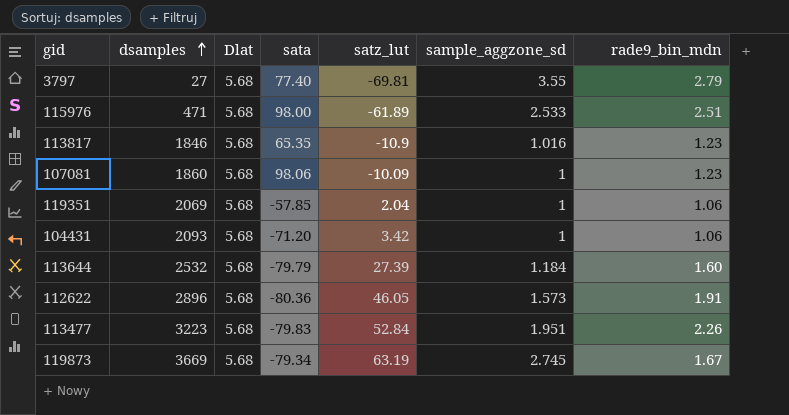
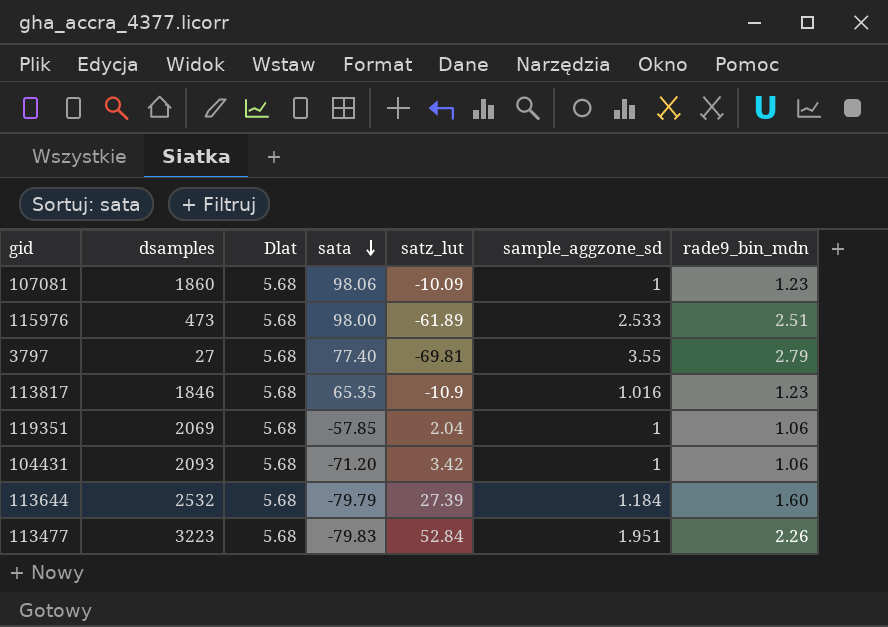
row order: dsamples ascending -> sata descending
row 112622: 2896 | 5.68 | -80.36 | 46.05 | 1.573 | 1.91 -> none
row 119873: 3669 | 5.68 | -79.34 | 63.19 | 2.745 | 1.67 -> none
115976 | dsamples: 471 -> 473

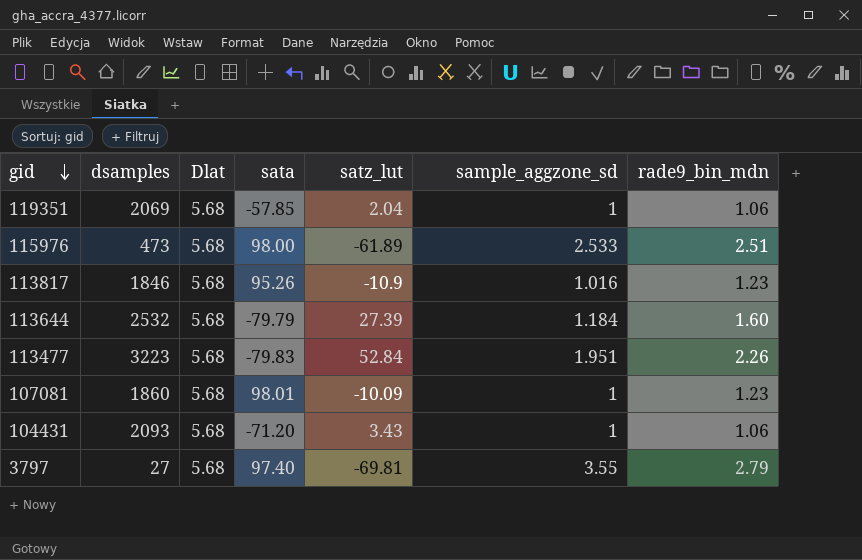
row order: sata descending -> gid descending
113817 | sata: 65.35 -> 95.26
107081 | sata: 98.06 -> 98.01
104431 | satz_lut: 3.42 -> 3.43
3797 | sata: 77.40 -> 97.40

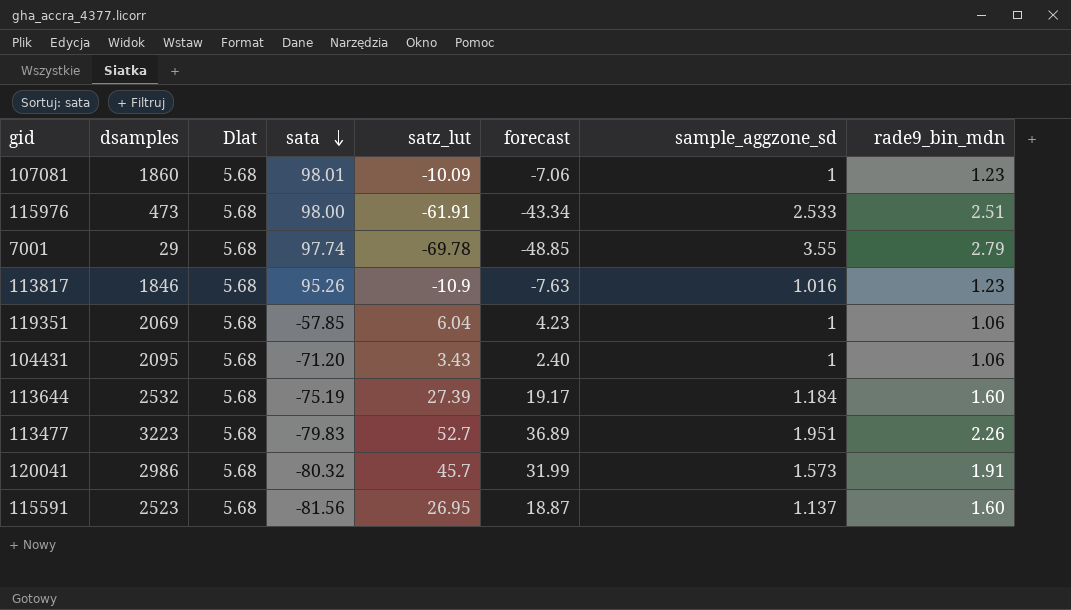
row order: gid descending -> sata descending
column forecast | formula: none -> [satz_lut] * 0.7
row 3797: 27 | 5.68 | 97.40 | -69.81 | 3.55 | 2.79 -> none
115976 | satz_lut: -61.89 -> -61.91
row 7001: none -> 29 | 5.68 | 97.74 | -69.78 | -48.85 | 3.55 | 2.79
119351 | satz_lut: 2.04 -> 6.04
104431 | dsamples: 2093 -> 2095
113644 | sata: -79.79 -> -75.19
113477 | satz_lut: 52.84 -> 52.7
row 120041: none -> 2986 | 5.68 | -80.32 | 45.7 | 31.99 | 1.573 | 1.91
row 115591: none -> 2523 | 5.68 | -81.56 | 26.95 | 18.87 | 1.137 | 1.60

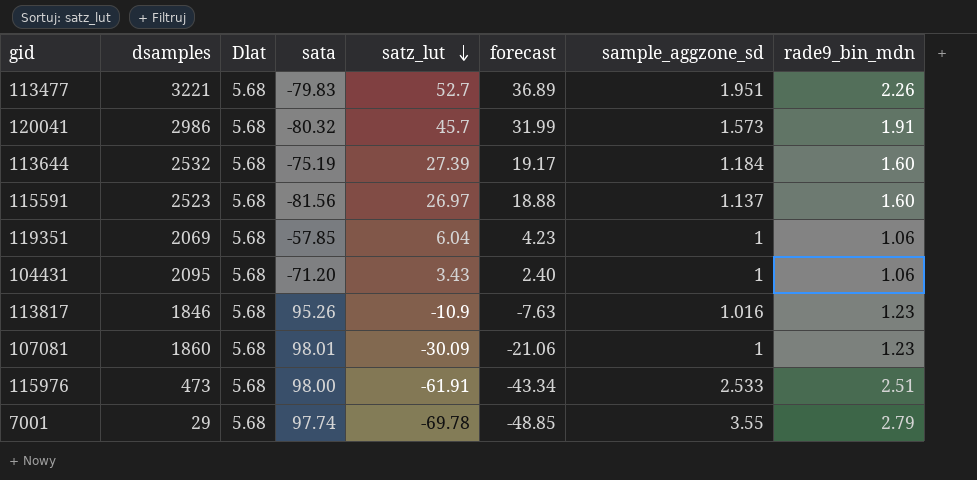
row order: sata descending -> satz_lut descending
113477 | dsamples: 3223 -> 3221
115591 | satz_lut: 26.95 -> 26.97
115591 | forecast: 18.87 -> 18.88
107081 | satz_lut: -10.09 -> -30.09
107081 | forecast: -7.06 -> -21.06

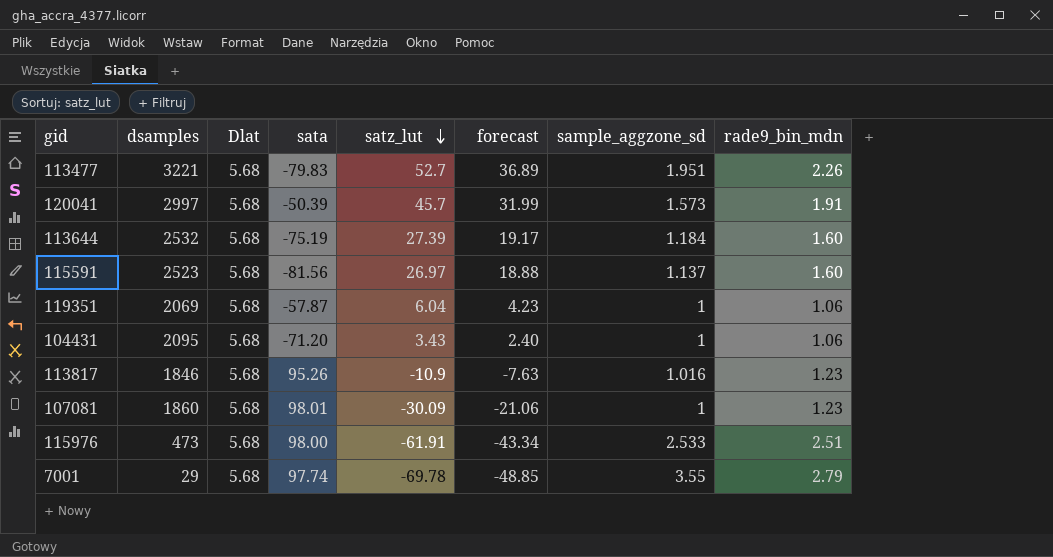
120041 | dsamples: 2986 -> 2997
120041 | sata: -80.32 -> -50.39
119351 | sata: -57.85 -> -57.87

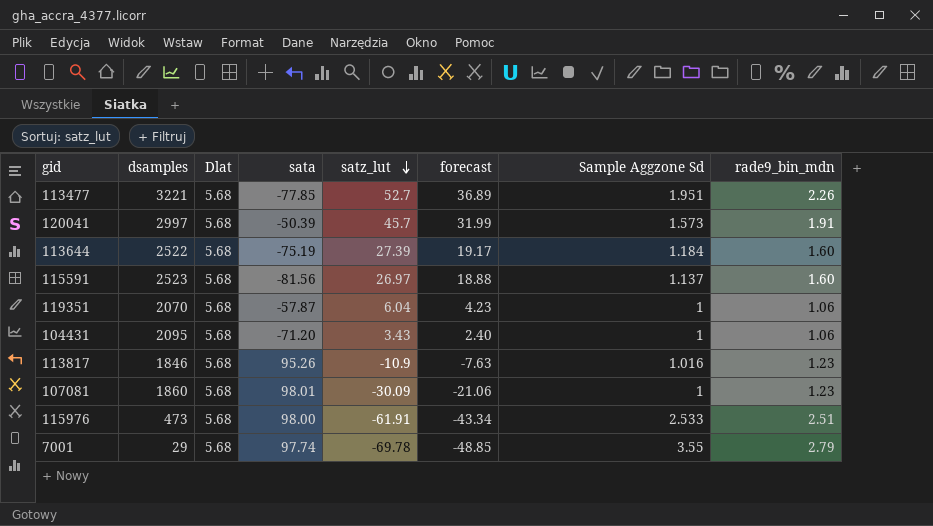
column name: sample_aggzone_sd -> Sample Aggzone Sd
113477 | sata: -79.83 -> -77.85
113644 | dsamples: 2532 -> 2522
119351 | dsamples: 2069 -> 2070

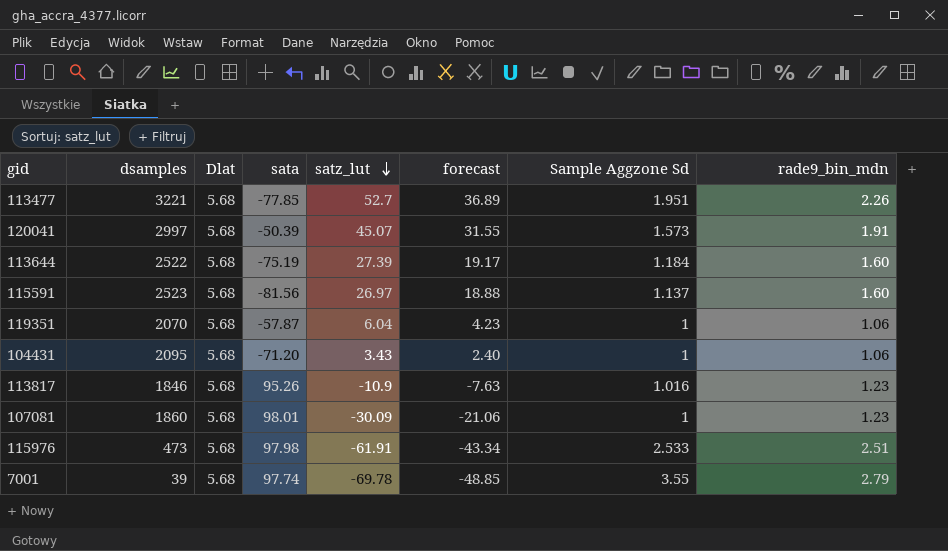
120041 | satz_lut: 45.7 -> 45.07
120041 | forecast: 31.99 -> 31.55
115976 | sata: 98.00 -> 97.98
7001 | dsamples: 29 -> 39

